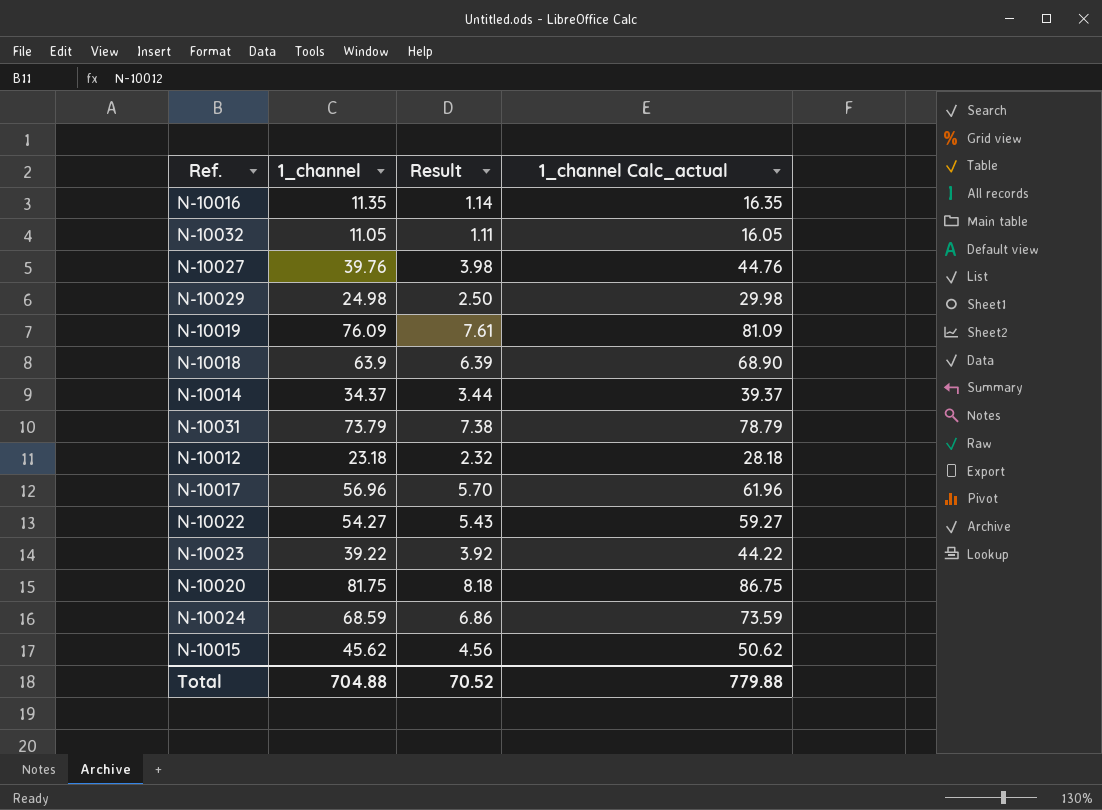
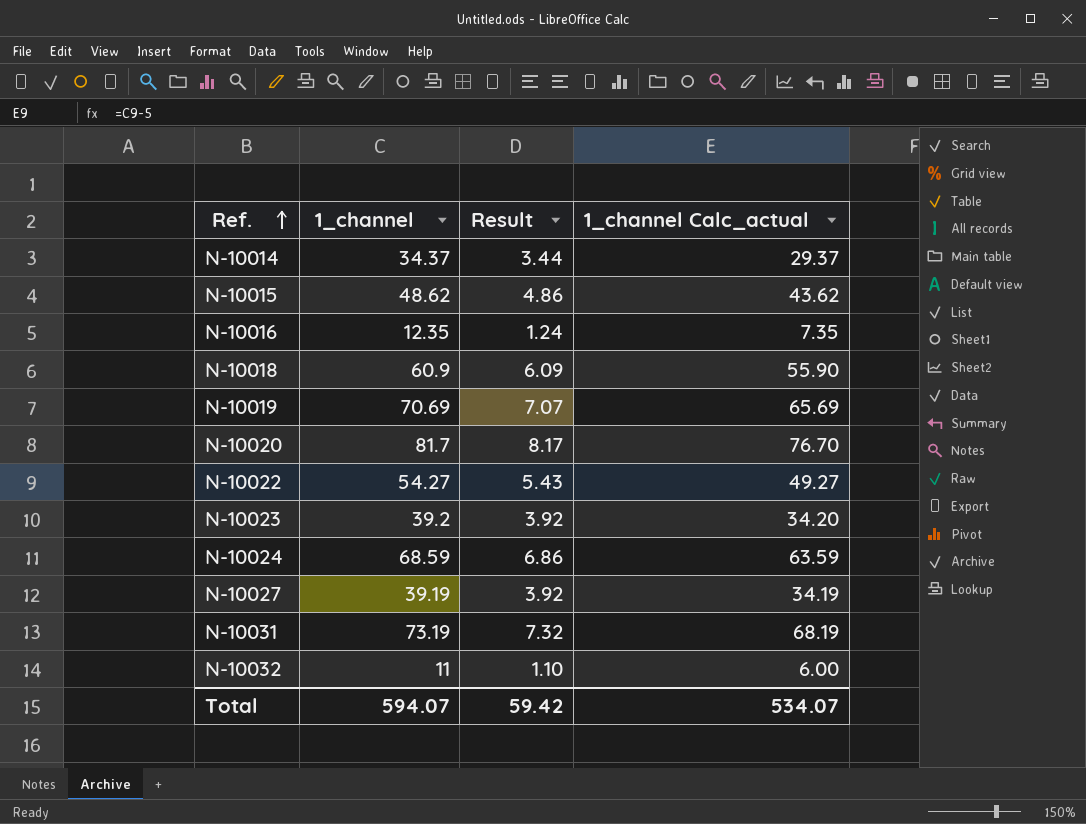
row order: none -> Ref. ascending
column 1_channel Calc_actual | formula: [1_channel] + 5 -> [1_channel] - 5
row N-10029: 24.98 | 2.50 | 29.98 -> none
row N-10012: 23.18 | 2.32 | 28.18 -> none
row N-10017: 56.96 | 5.70 | 61.96 -> none
N-10015 | 1_channel: 45.62 -> 48.62
N-10015 | Result: 4.56 -> 4.86
N-10016 | 1_channel: 11.35 -> 12.35
N-10016 | Result: 1.14 -> 1.24
N-10018 | 1_channel: 63.9 -> 60.9
N-10018 | Result: 6.39 -> 6.09
N-10019 | 1_channel: 76.09 -> 70.69
N-10019 | Result: 7.61 -> 7.07
N-10020 | 1_channel: 81.75 -> 81.7
N-10020 | Result: 8.18 -> 8.17
N-10023 | 1_channel: 39.22 -> 39.2
N-10027 | 1_channel: 39.76 -> 39.19
N-10027 | Result: 3.98 -> 3.92
N-10031 | 1_channel: 73.79 -> 73.19
N-10031 | Result: 7.38 -> 7.32
N-10032 | 1_channel: 11.05 -> 11
N-10032 | Result: 1.11 -> 1.10
Total | 1_channel: 704.88 -> 594.07
Total | Result: 70.52 -> 59.42
Total | 1_channel Calc_actual: 779.88 -> 534.07

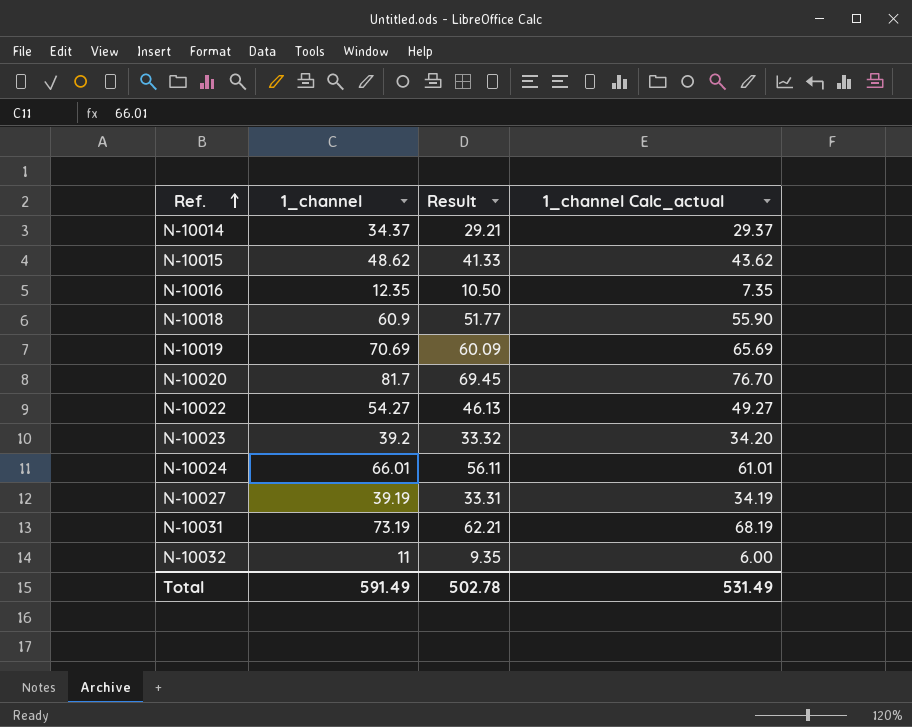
column Result | formula: [1_channel] * 0.1 -> [1_channel] * 0.85
N-10024 | 1_channel: 68.59 -> 66.01
N-10024 | 1_channel Calc_actual: 63.59 -> 61.01
Total | 1_channel: 594.07 -> 591.49
Total | Result: 59.42 -> 502.78
Total | 1_channel Calc_actual: 534.07 -> 531.49

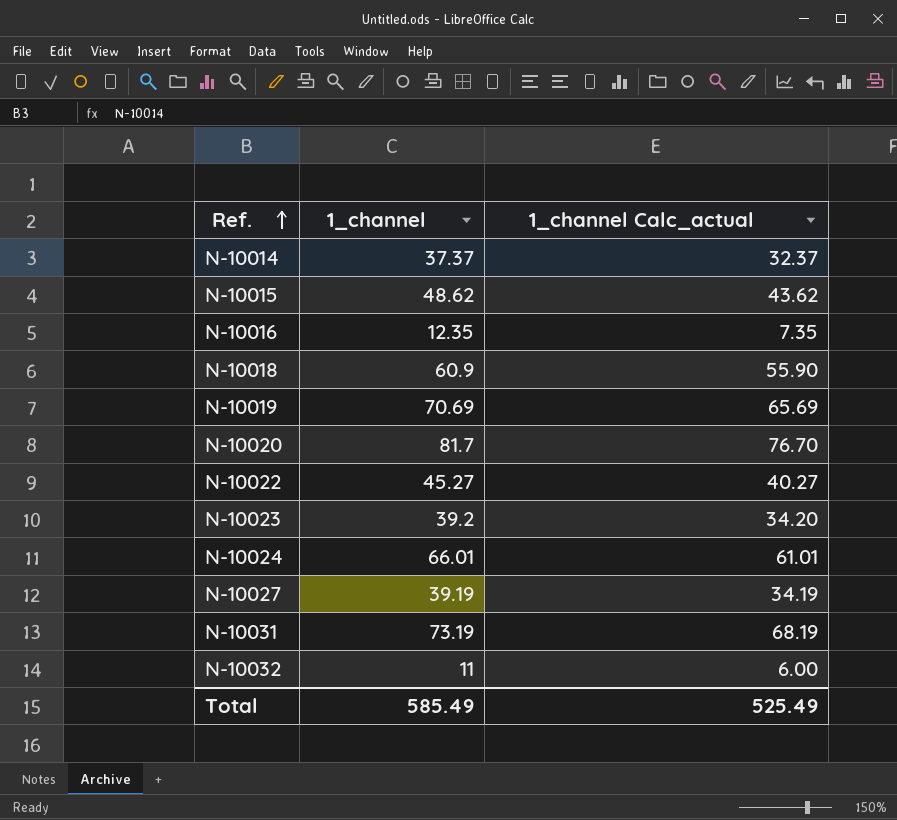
column Result | formula: [1_channel] * 0.85 -> none
N-10014 | 1_channel: 34.37 -> 37.37
N-10014 | 1_channel Calc_actual: 29.37 -> 32.37
N-10022 | 1_channel: 54.27 -> 45.27
N-10022 | 1_channel Calc_actual: 49.27 -> 40.27
Total | 1_channel: 591.49 -> 585.49
Total | 1_channel Calc_actual: 531.49 -> 525.49

